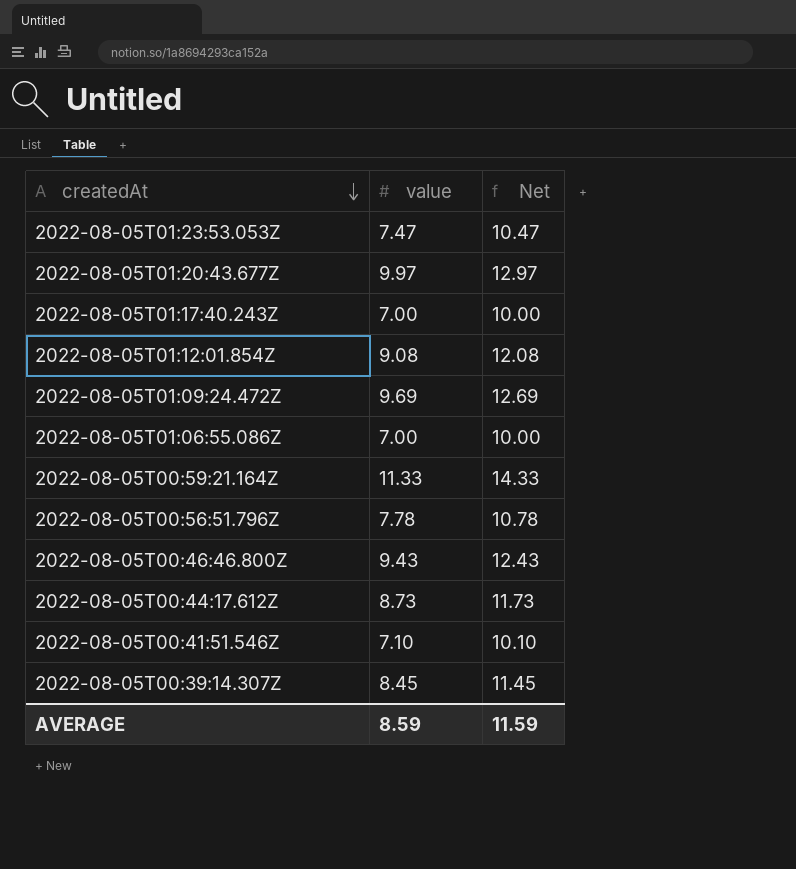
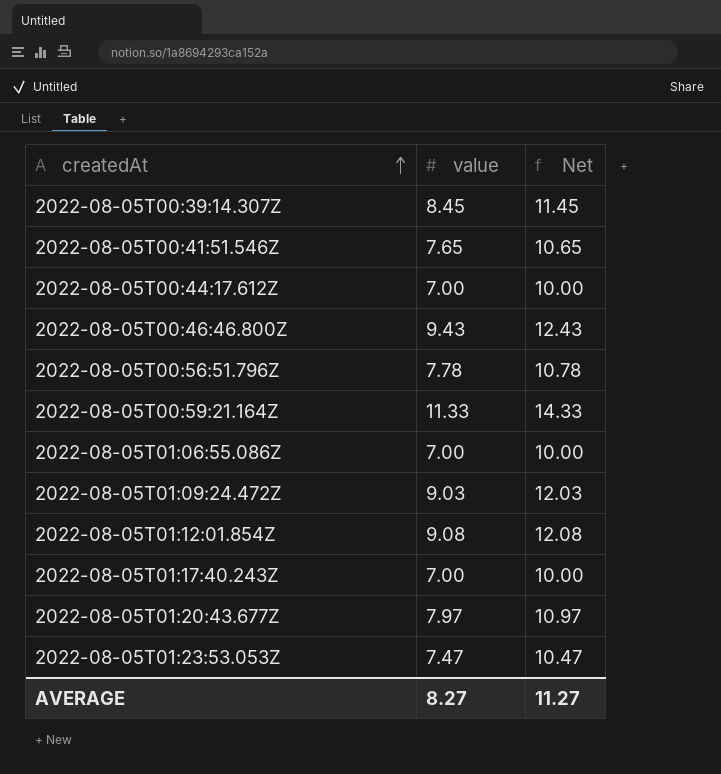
row order: createdAt descending -> createdAt ascending
2022-08-05T00:41:51.546Z | value: 7.10 -> 7.65
2022-08-05T00:41:51.546Z | Net: 10.10 -> 10.65
2022-08-05T00:44:17.612Z | value: 8.73 -> 7.00
2022-08-05T00:44:17.612Z | Net: 11.73 -> 10.00
2022-08-05T01:09:24.472Z | value: 9.69 -> 9.03
2022-08-05T01:09:24.472Z | Net: 12.69 -> 12.03
2022-08-05T01:20:43.677Z | value: 9.97 -> 7.97
2022-08-05T01:20:43.677Z | Net: 12.97 -> 10.97
AVERAGE | value: 8.59 -> 8.27
AVERAGE | Net: 11.59 -> 11.27

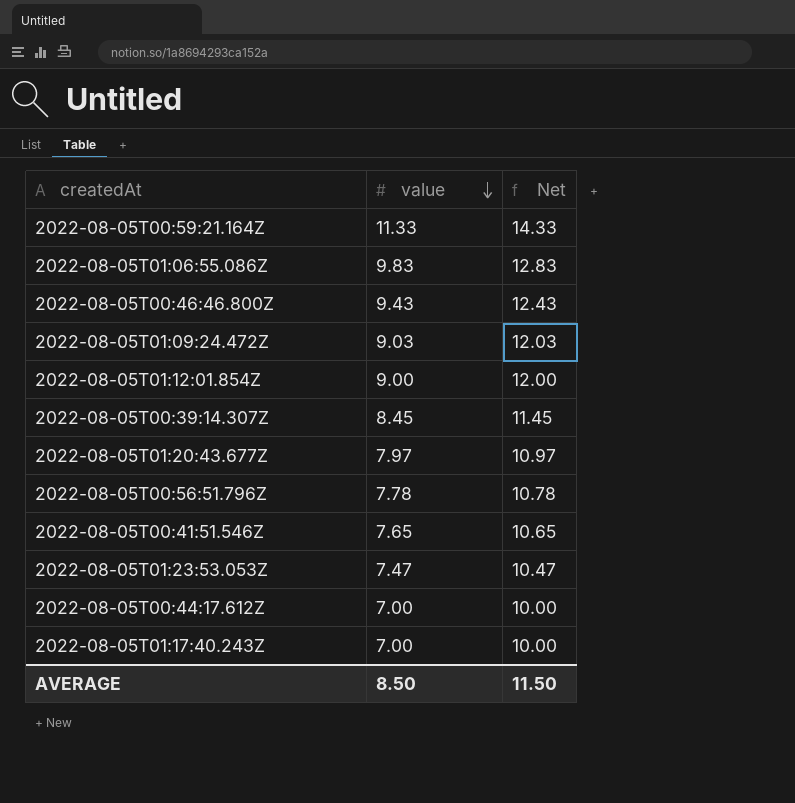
row order: createdAt ascending -> value descending
2022-08-05T01:06:55.086Z | value: 7.00 -> 9.83
2022-08-05T01:06:55.086Z | Net: 10.00 -> 12.83
2022-08-05T01:12:01.854Z | value: 9.08 -> 9.00
2022-08-05T01:12:01.854Z | Net: 12.08 -> 12.00
AVERAGE | value: 8.27 -> 8.50
AVERAGE | Net: 11.27 -> 11.50

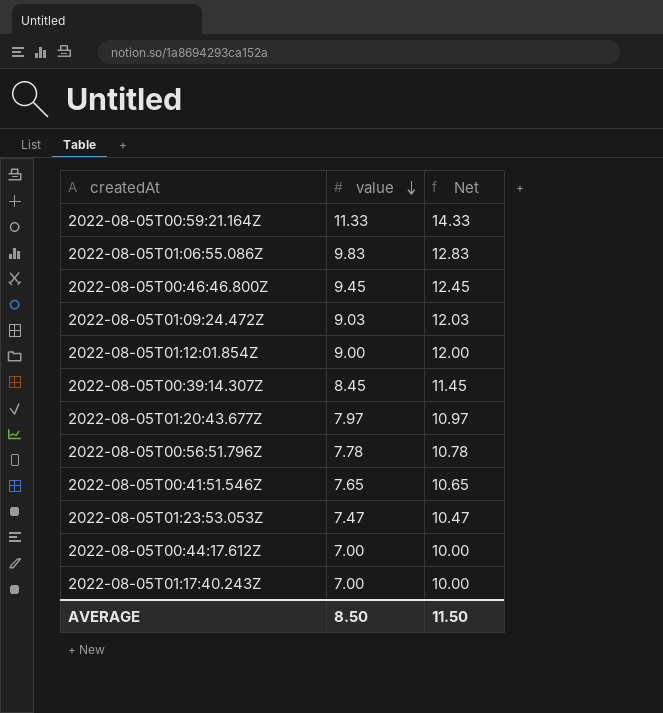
2022-08-05T00:46:46.800Z | value: 9.43 -> 9.45
2022-08-05T00:46:46.800Z | Net: 12.43 -> 12.45

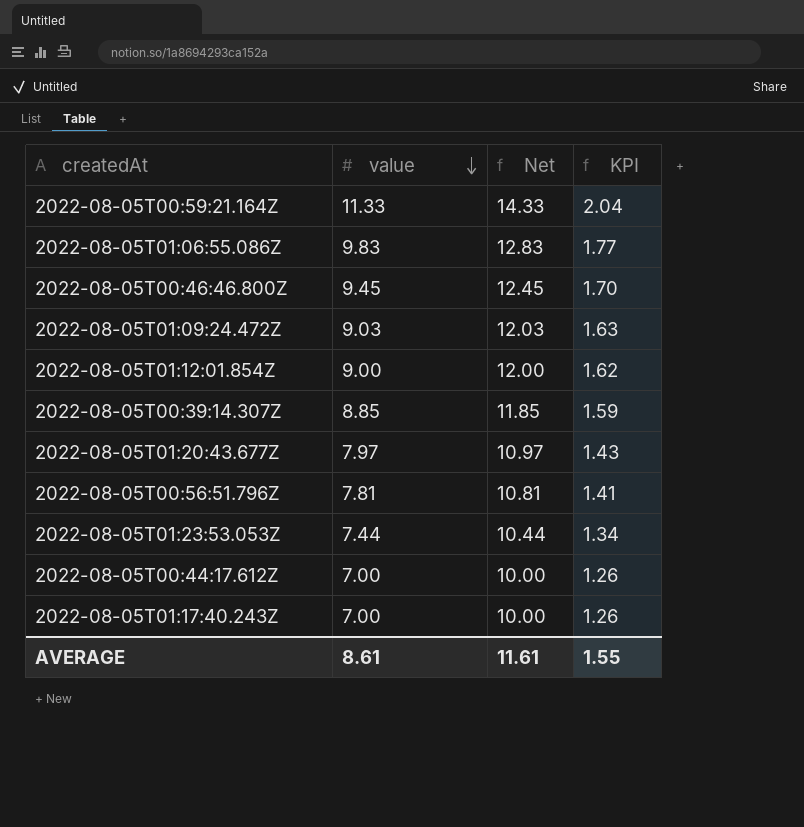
column KPI | formula: none -> [value] * 0.18
row 2022-08-05T00:41:51.546Z: 7.65 | 10.65 -> none
2022-08-05T00:39:14.307Z | value: 8.45 -> 8.85
2022-08-05T00:39:14.307Z | Net: 11.45 -> 11.85
2022-08-05T00:56:51.796Z | value: 7.78 -> 7.81
2022-08-05T00:56:51.796Z | Net: 10.78 -> 10.81
2022-08-05T01:23:53.053Z | value: 7.47 -> 7.44
2022-08-05T01:23:53.053Z | Net: 10.47 -> 10.44
AVERAGE | value: 8.50 -> 8.61
AVERAGE | Net: 11.50 -> 11.61

